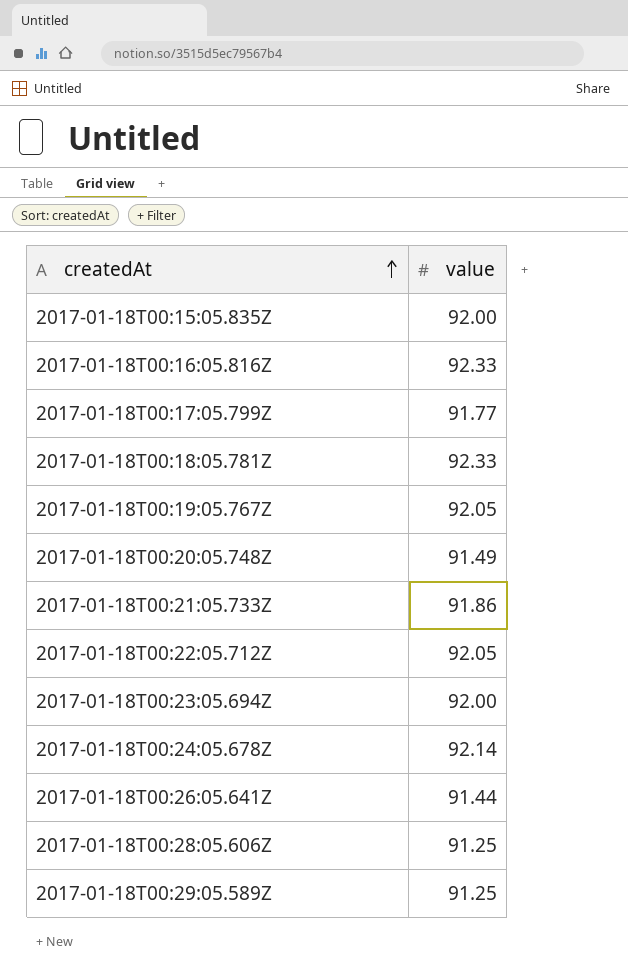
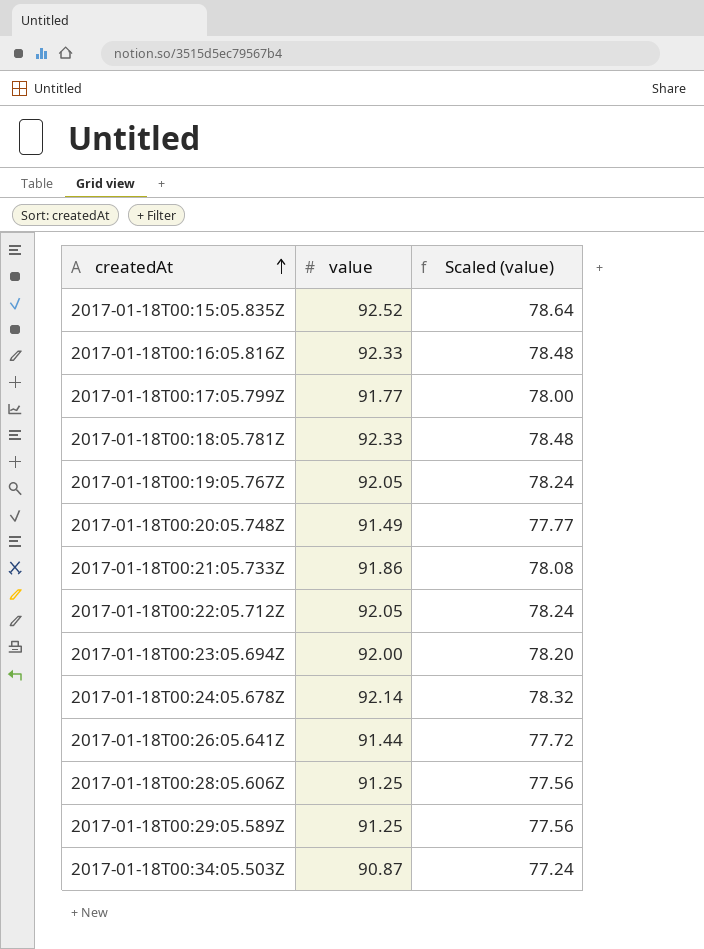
column Scaled (value) | formula: none -> [value] * 0.85
2017-01-18T00:15:05.835Z | value: 92.00 -> 92.52
row 2017-01-18T00:34:05.503Z: none -> 90.87 | 77.24

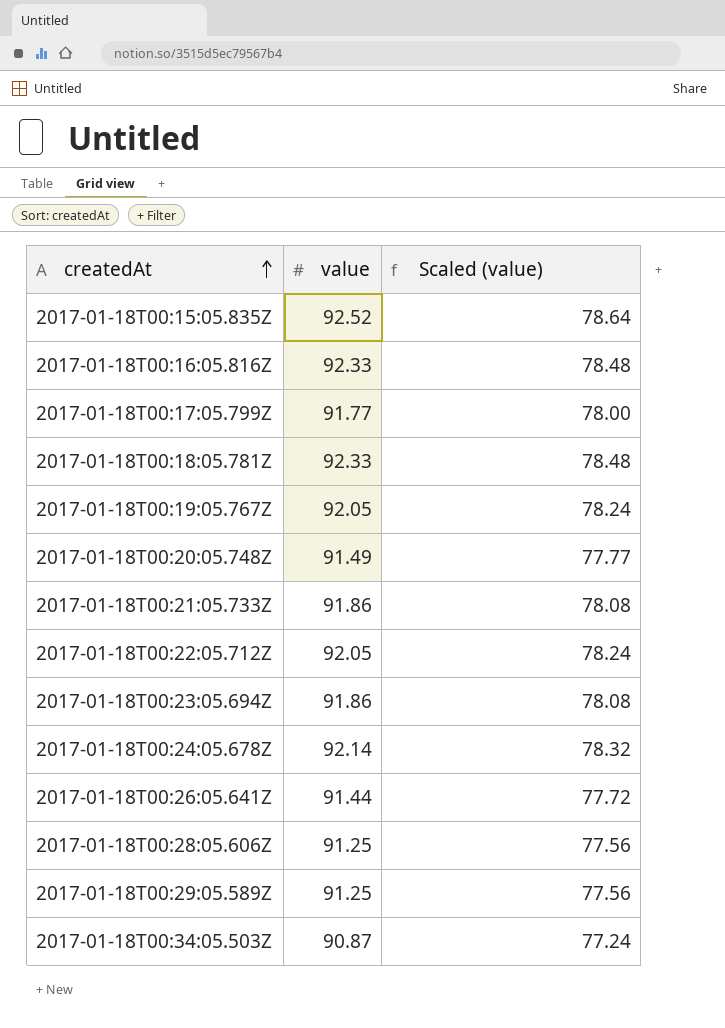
2017-01-18T00:23:05.694Z | value: 92.00 -> 91.86
2017-01-18T00:23:05.694Z | Scaled (value): 78.20 -> 78.08

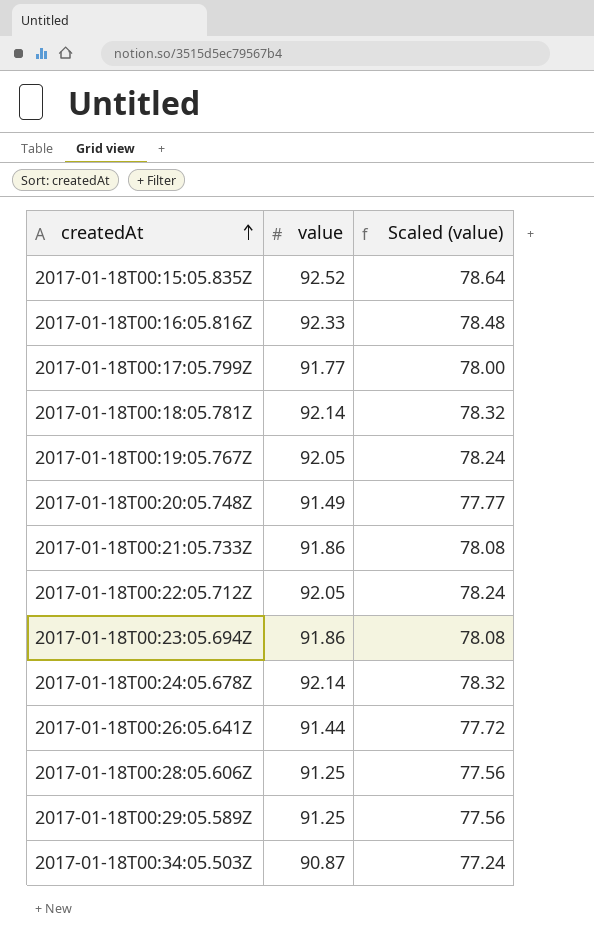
2017-01-18T00:18:05.781Z | value: 92.33 -> 92.14
2017-01-18T00:18:05.781Z | Scaled (value): 78.48 -> 78.32

